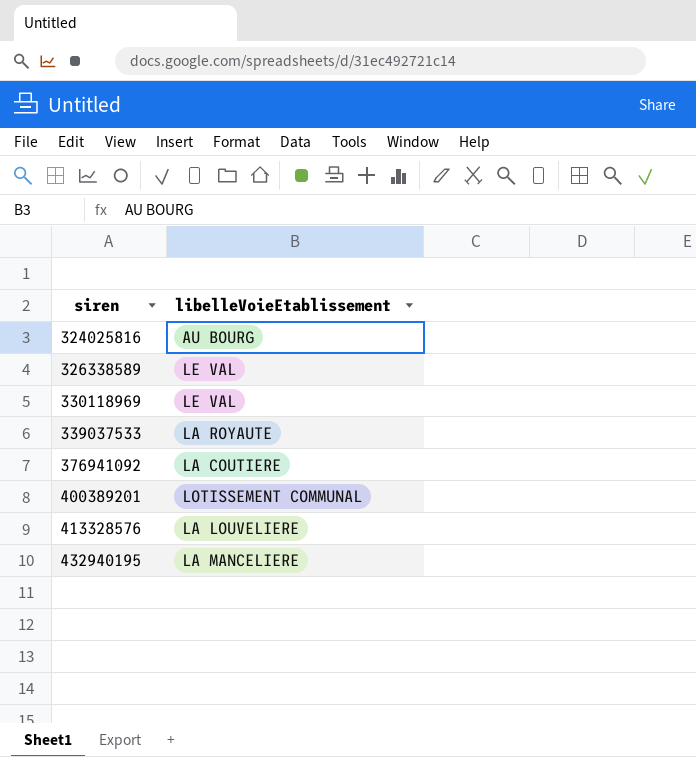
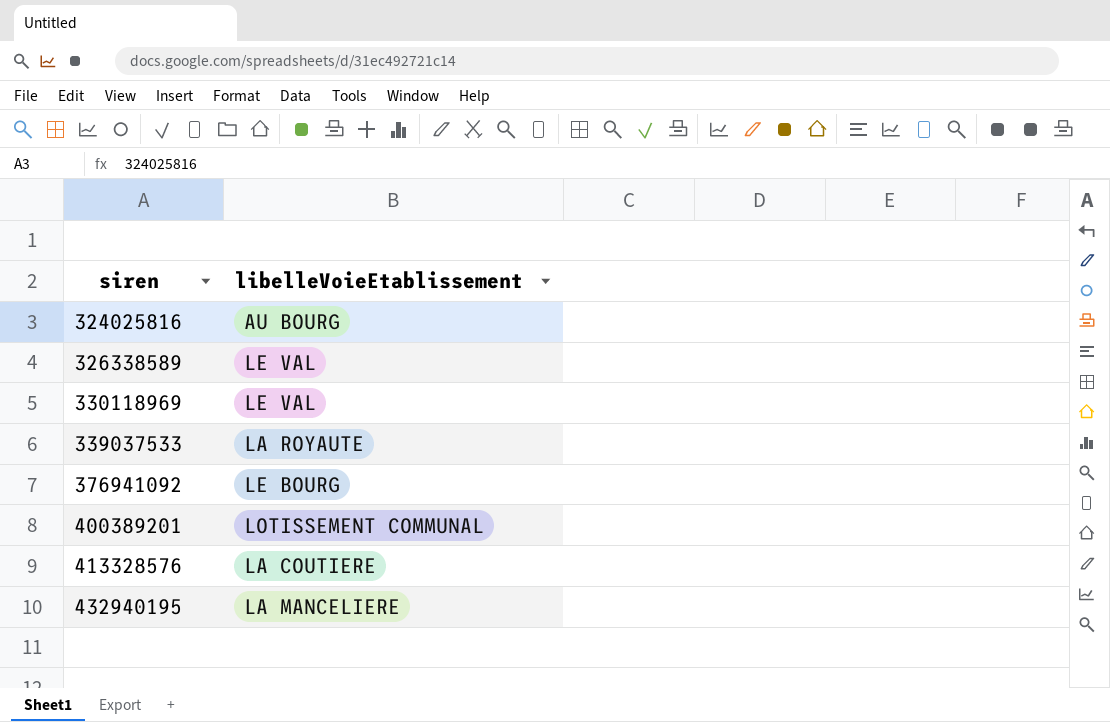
376941092 | libelleVoieEtablissement: LA COUTIERE -> LE BOURG
413328576 | libelleVoieEtablissement: LA LOUVELIERE -> LA COUTIERE

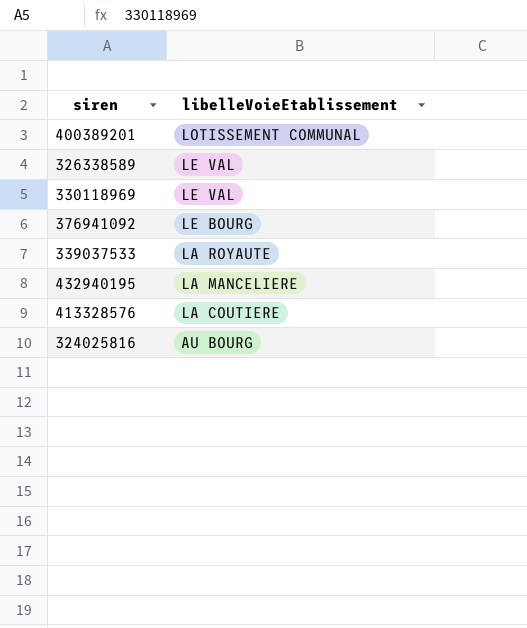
row order: siren ascending -> libelleVoieEtablissement descending

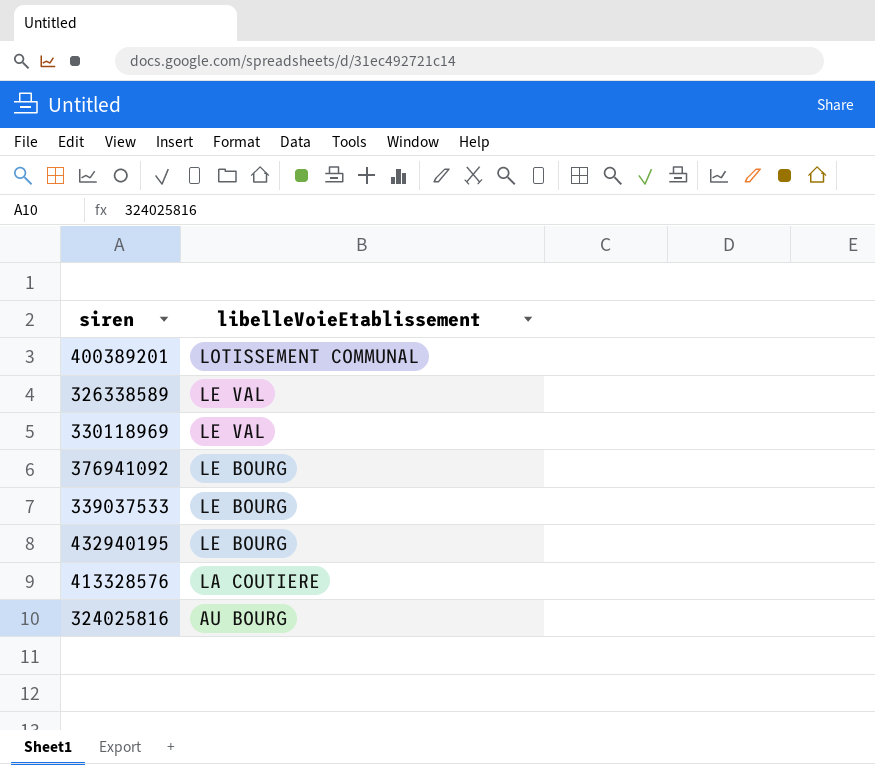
339037533 | libelleVoieEtablissement: LA ROYAUTE -> LE BOURG
432940195 | libelleVoieEtablissement: LA MANCELIERE -> LE BOURG

